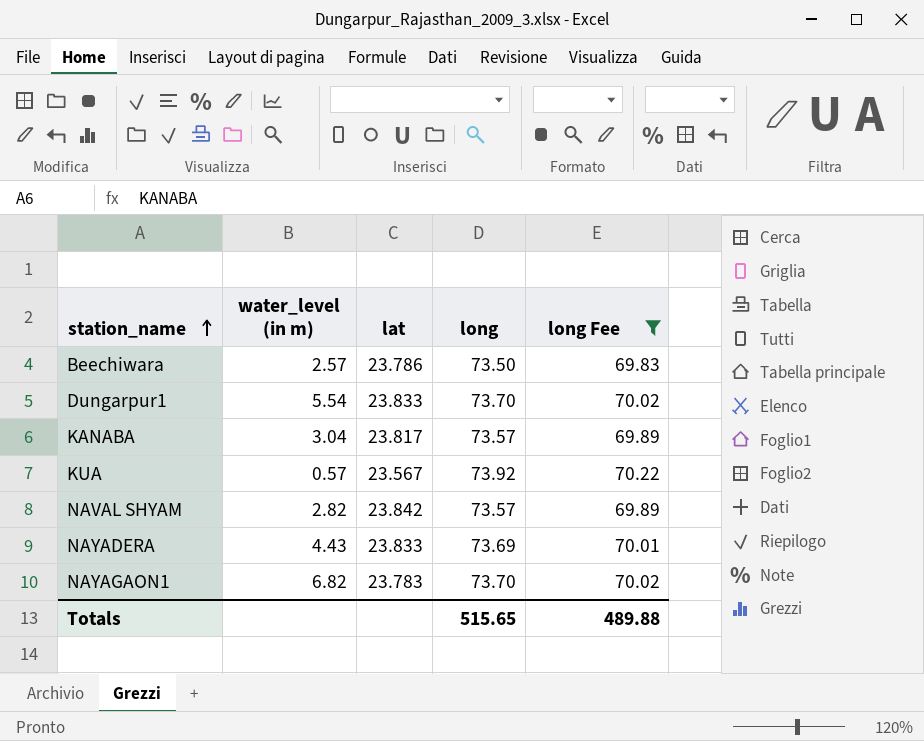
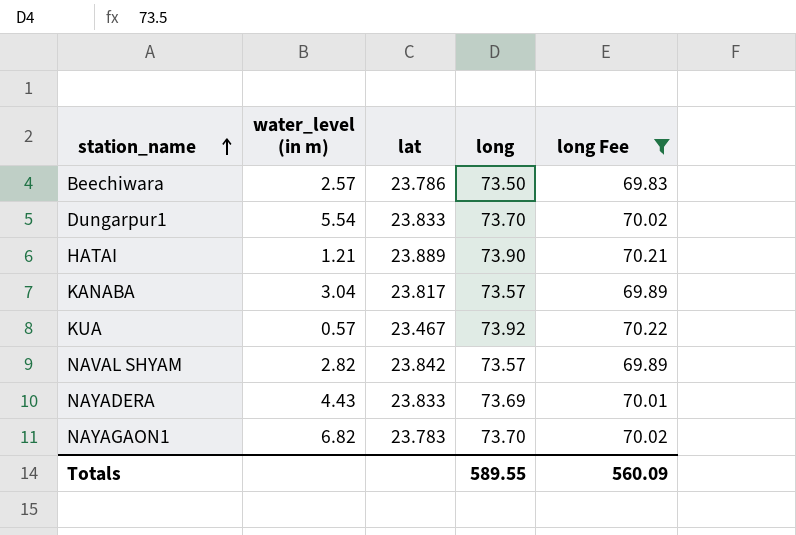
row HATAI: none -> 1.21 | 23.889 | 73.90 | 70.21
KUA | lat: 23.567 -> 23.467
Totals | long: 515.65 -> 589.55
Totals | long Fee: 489.88 -> 560.09

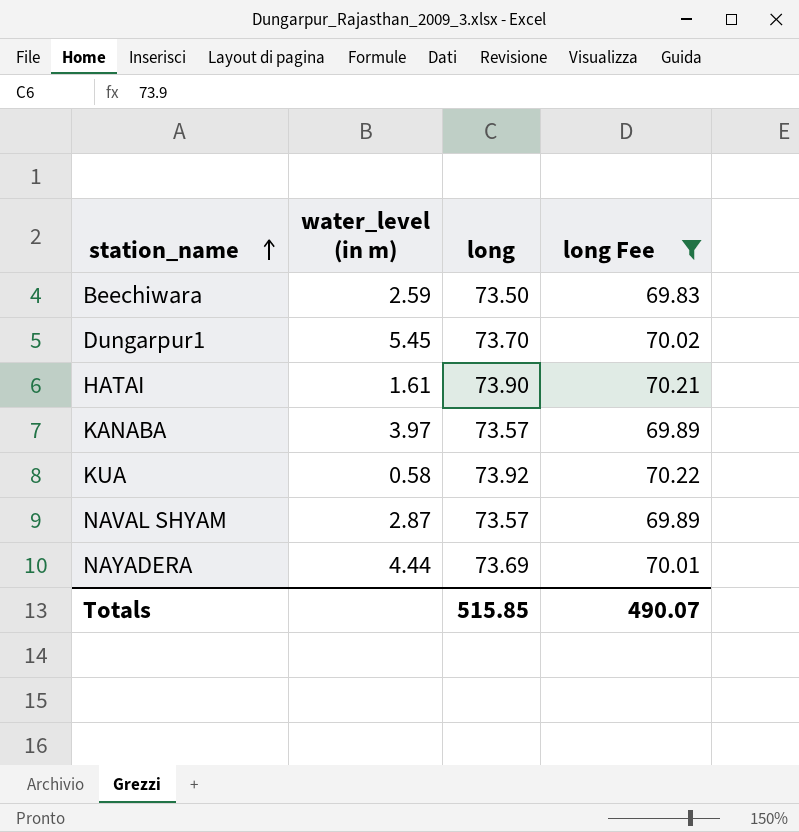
column lat | position: 3 -> none
row NAYAGAON1: 6.82 | 23.783 | 73.70 | 70.02 -> none
Beechiwara | water_level (in m): 2.57 -> 2.59
Dungarpur1 | water_level (in m): 5.54 -> 5.45
HATAI | water_level (in m): 1.21 -> 1.61
KANABA | water_level (in m): 3.04 -> 3.97
KUA | water_level (in m): 0.57 -> 0.58
NAVAL SHYAM | water_level (in m): 2.82 -> 2.87
NAYADERA | water_level (in m): 4.43 -> 4.44
Totals | long: 589.55 -> 515.85
Totals | long Fee: 560.09 -> 490.07

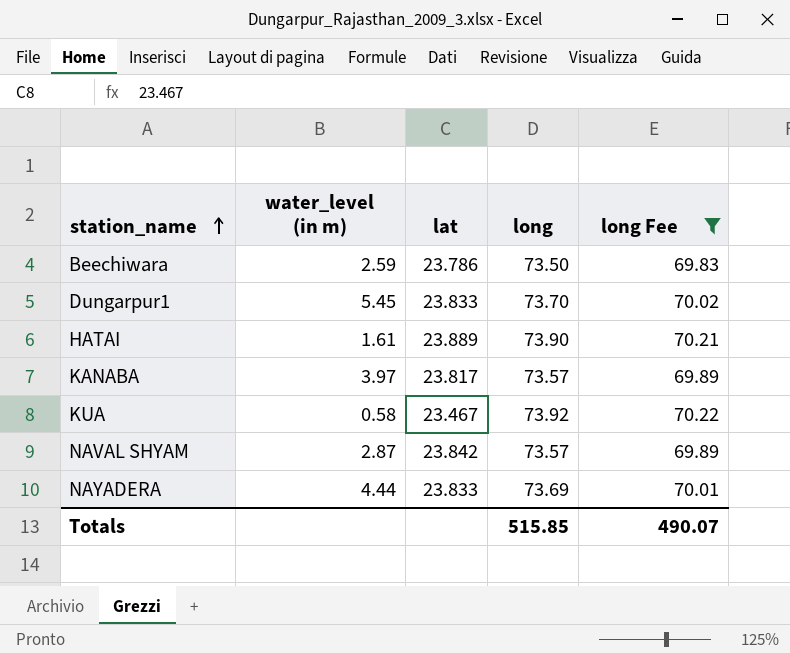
column lat | position: none -> 3

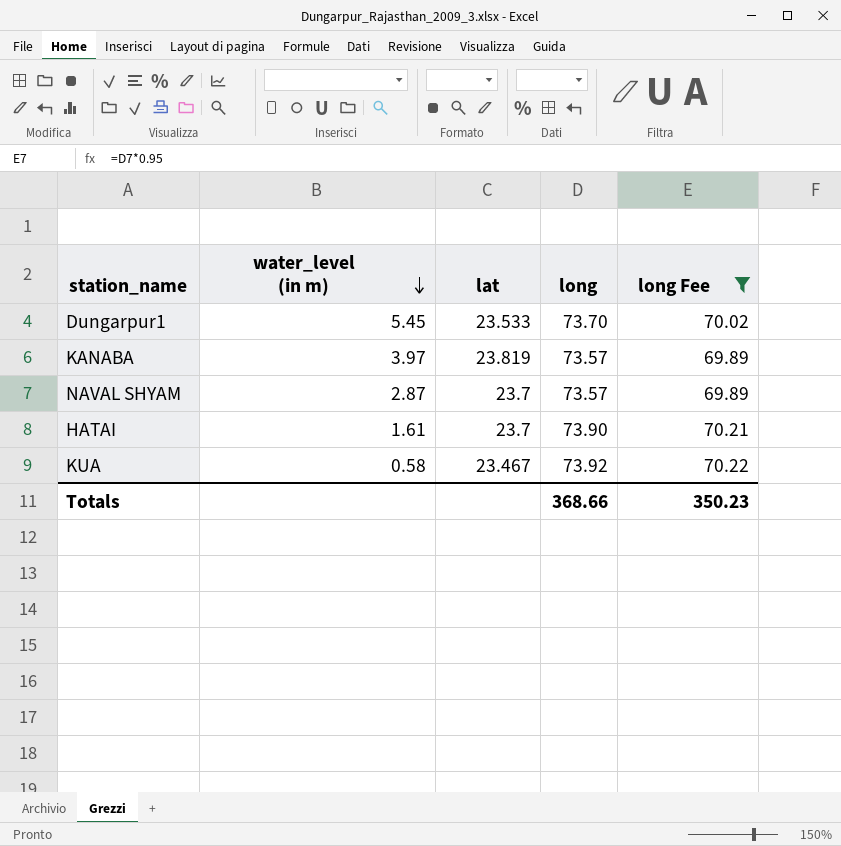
row order: station_name ascending -> water_level (in m) descending
row Beechiwara: 2.59 | 23.786 | 73.50 | 69.83 -> none
row NAYADERA: 4.44 | 23.833 | 73.69 | 70.01 -> none
Dungarpur1 | lat: 23.833 -> 23.533
KANABA | lat: 23.817 -> 23.819
NAVAL SHYAM | lat: 23.842 -> 23.7
HATAI | lat: 23.889 -> 23.7
Totals | long: 515.85 -> 368.66
Totals | long Fee: 490.07 -> 350.23

